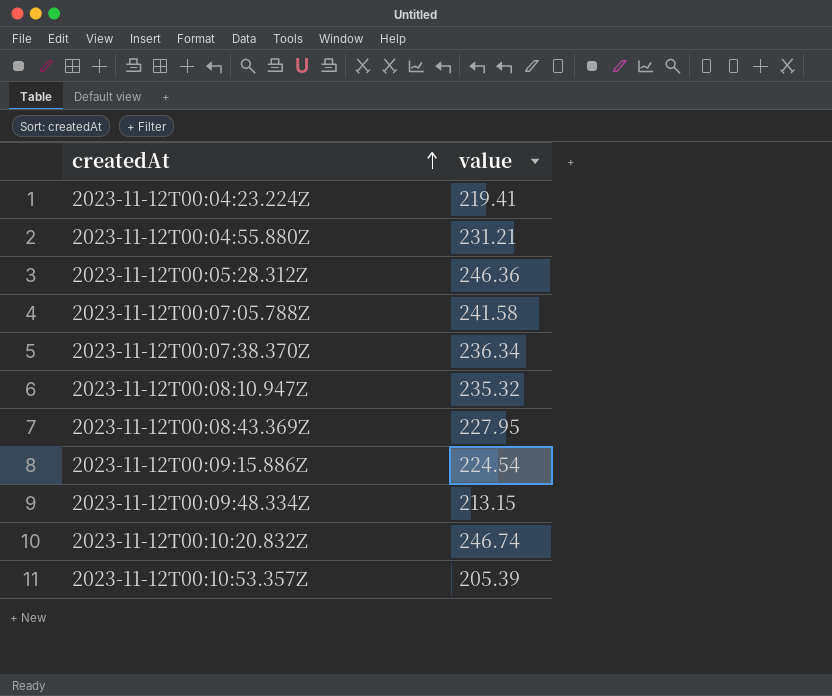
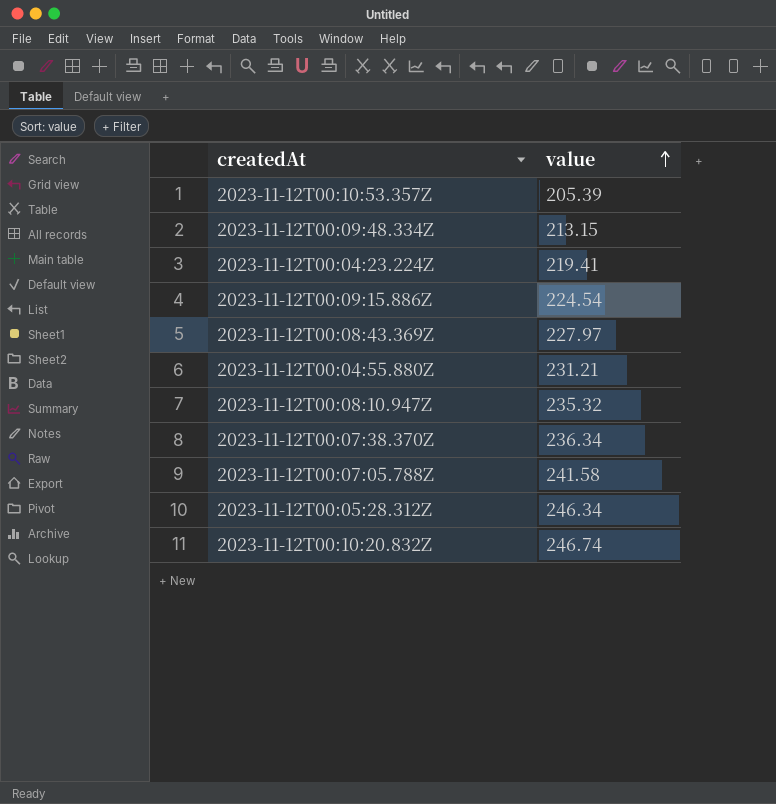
row order: createdAt ascending -> value ascending
2023-11-12T00:08:43.369Z | value: 227.95 -> 227.97
2023-11-12T00:05:28.312Z | value: 246.36 -> 246.34

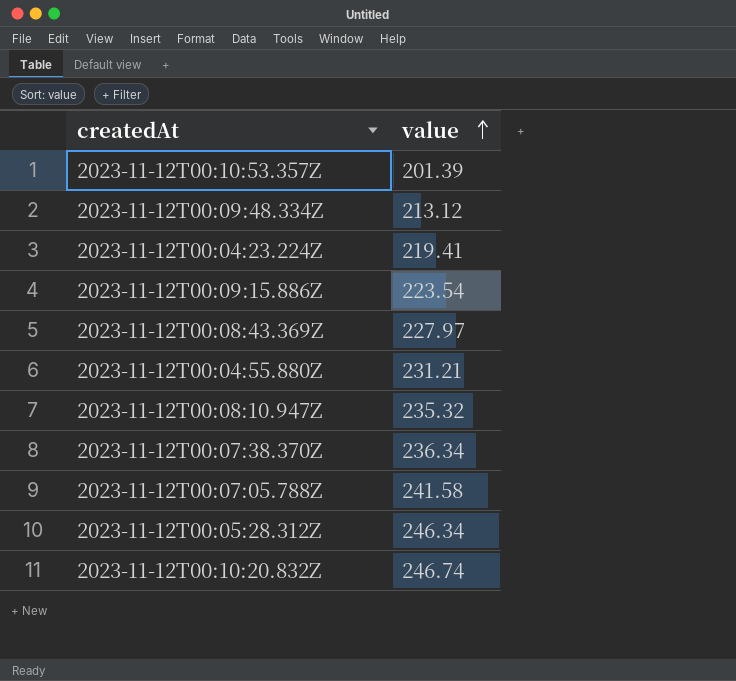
2023-11-12T00:10:53.357Z | value: 205.39 -> 201.39
2023-11-12T00:09:48.334Z | value: 213.15 -> 213.12
2023-11-12T00:09:15.886Z | value: 224.54 -> 223.54

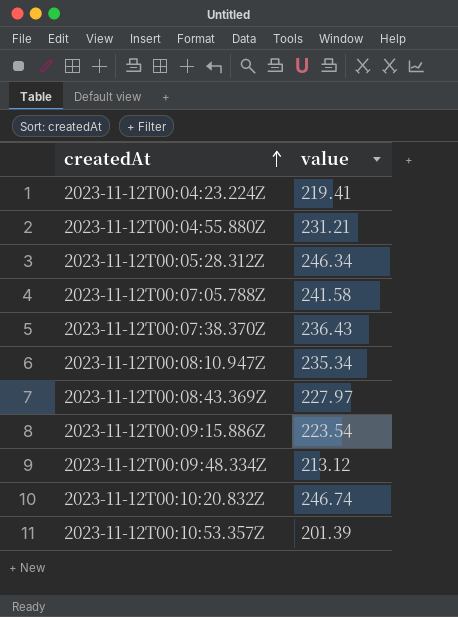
row order: value ascending -> createdAt ascending
2023-11-12T00:07:38.370Z | value: 236.34 -> 236.43
2023-11-12T00:08:10.947Z | value: 235.32 -> 235.34

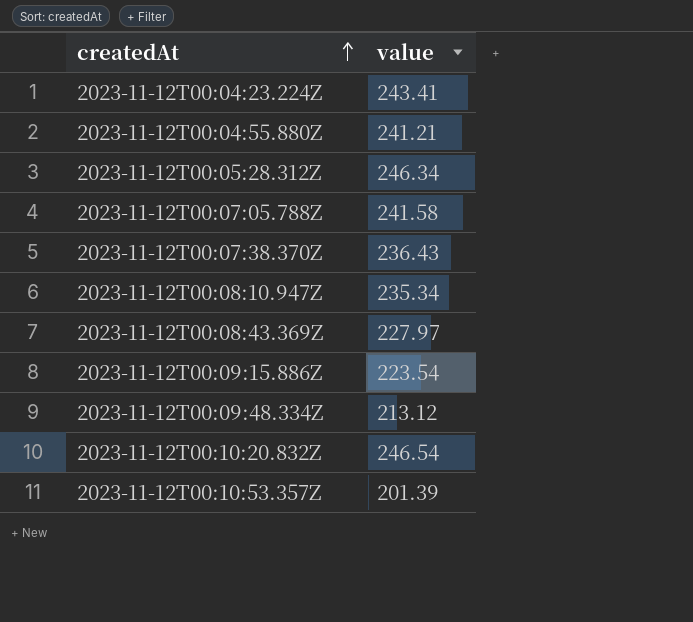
2023-11-12T00:04:23.224Z | value: 219.41 -> 243.41
2023-11-12T00:04:55.880Z | value: 231.21 -> 241.21
2023-11-12T00:10:20.832Z | value: 246.74 -> 246.54

